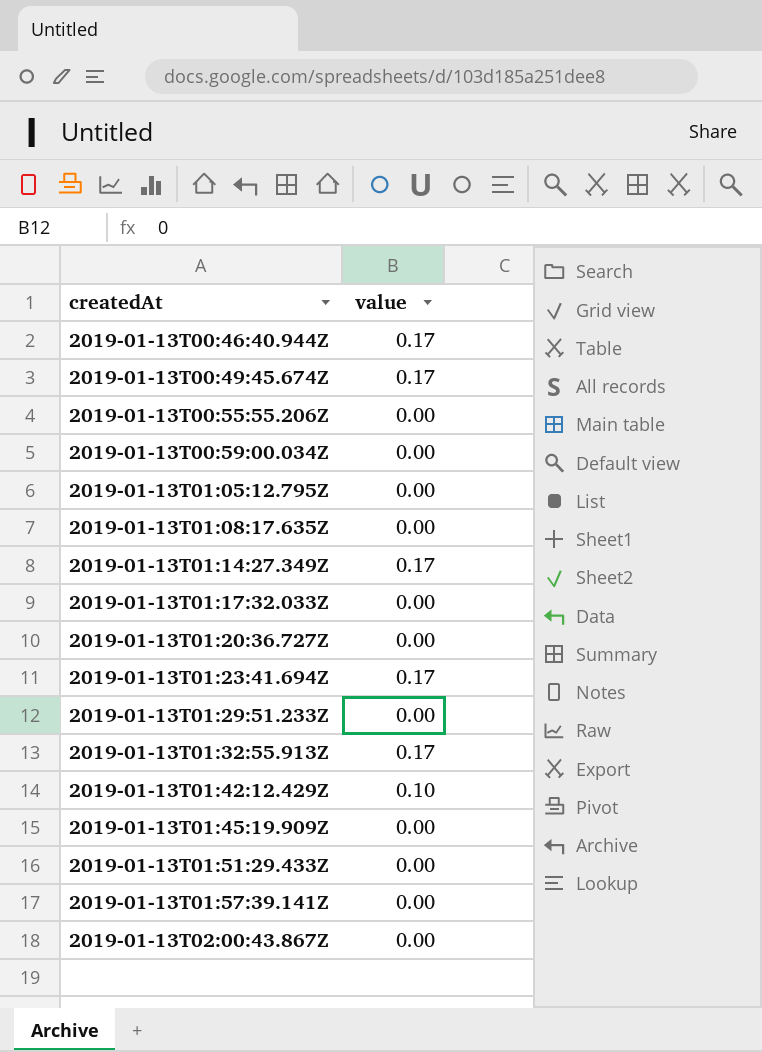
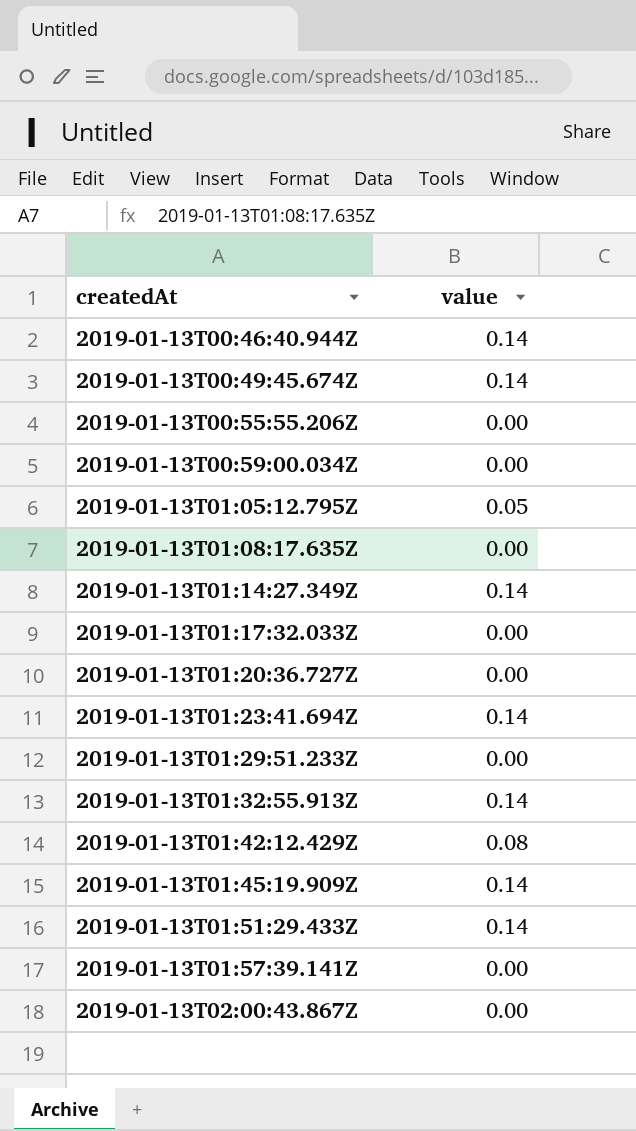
2019-01-13T00:46:40.944Z | value: 0.17 -> 0.14
2019-01-13T00:49:45.674Z | value: 0.17 -> 0.14
2019-01-13T01:05:12.795Z | value: 0.00 -> 0.05
2019-01-13T01:14:27.349Z | value: 0.17 -> 0.14
2019-01-13T01:23:41.694Z | value: 0.17 -> 0.14
2019-01-13T01:32:55.913Z | value: 0.17 -> 0.14
2019-01-13T01:42:12.429Z | value: 0.10 -> 0.08
2019-01-13T01:45:19.909Z | value: 0.00 -> 0.14
2019-01-13T01:51:29.433Z | value: 0.00 -> 0.14

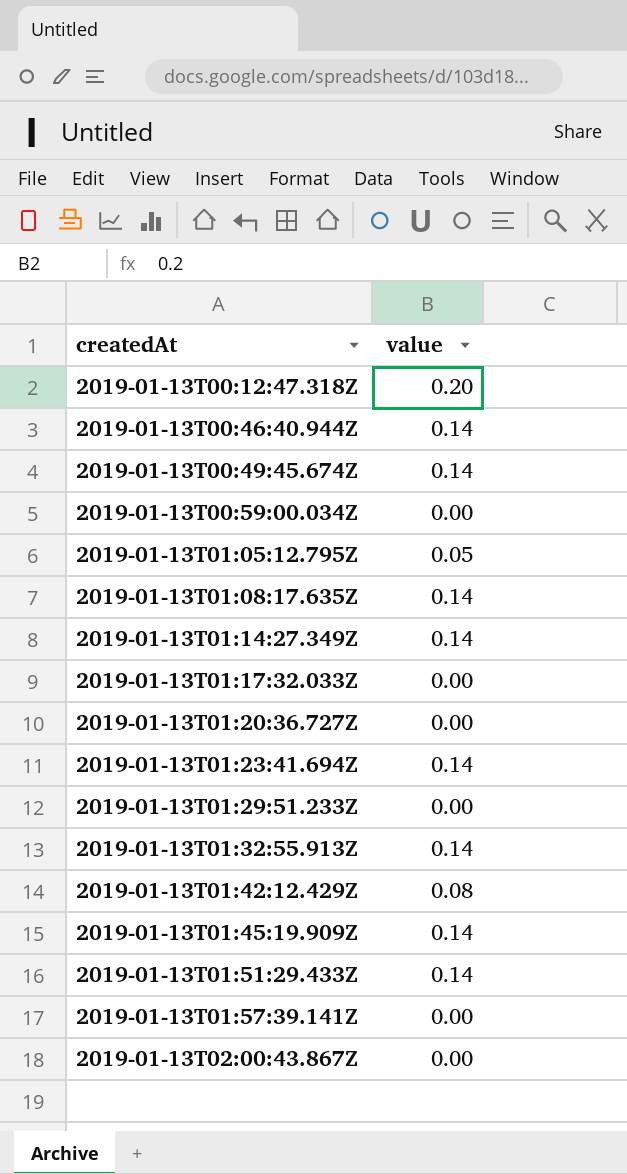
row 2019-01-13T00:55:55.206Z: 0.00 -> none
row 2019-01-13T00:12:47.318Z: none -> 0.20
2019-01-13T01:08:17.635Z | value: 0.00 -> 0.14

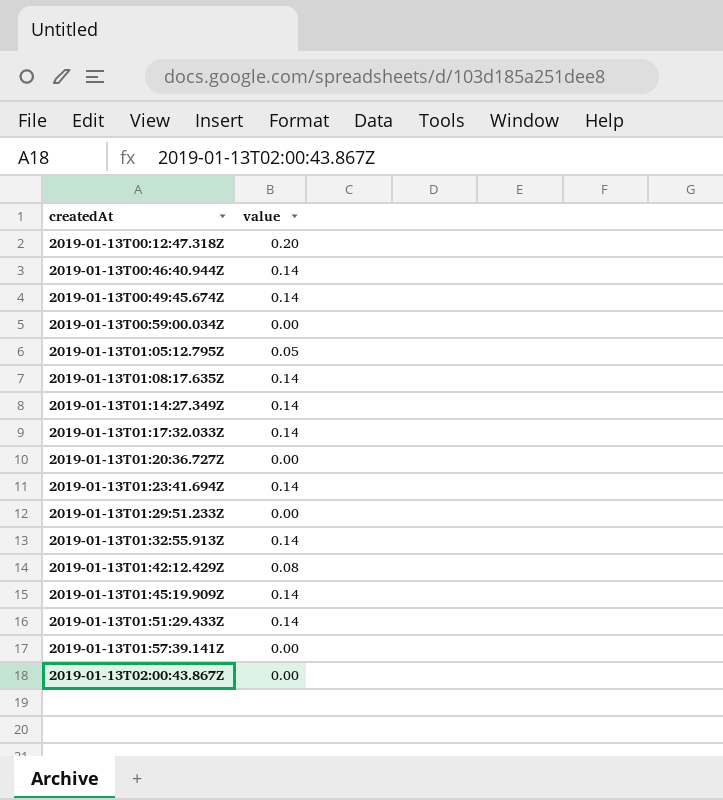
2019-01-13T01:17:32.033Z | value: 0.00 -> 0.14

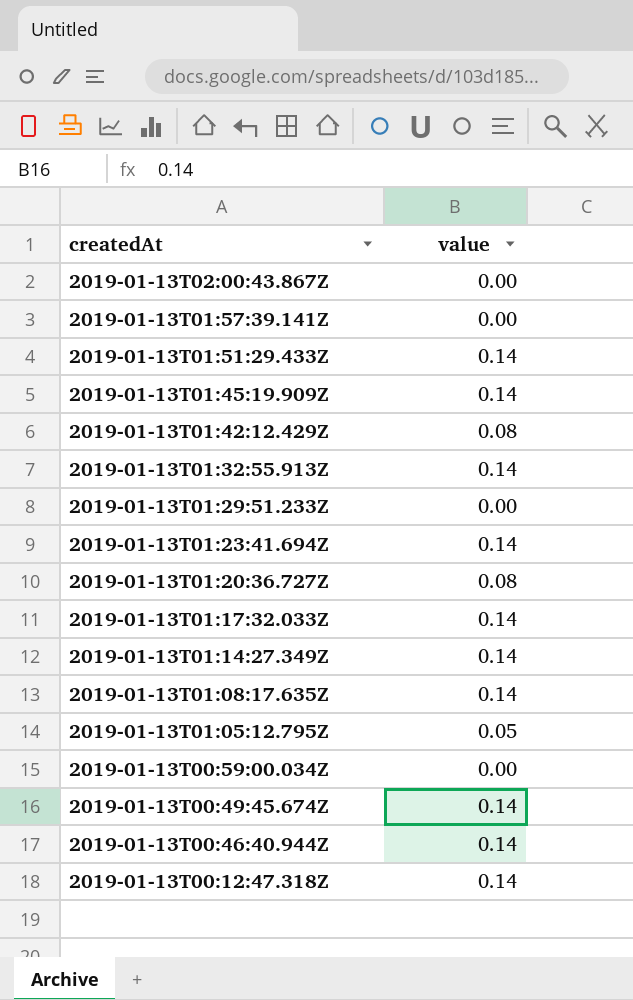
row order: createdAt ascending -> createdAt descending
2019-01-13T01:20:36.727Z | value: 0.00 -> 0.08
2019-01-13T00:12:47.318Z | value: 0.20 -> 0.14

